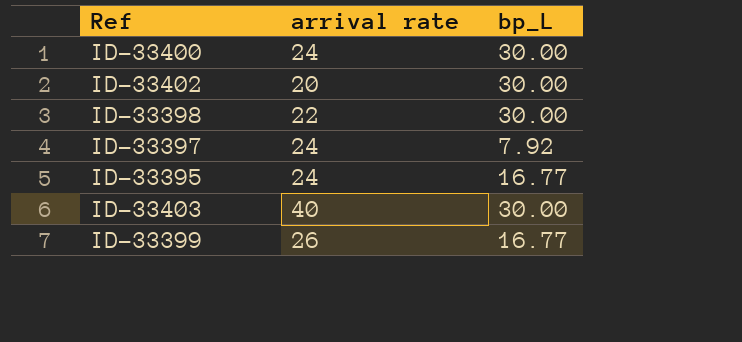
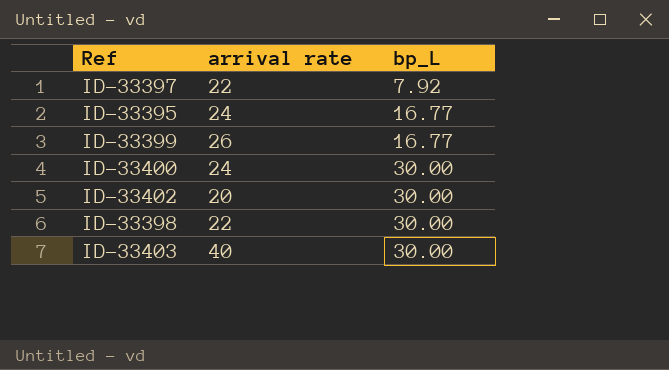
row order: none -> bp_L ascending
ID-33397 | arrival rate: 24 -> 22

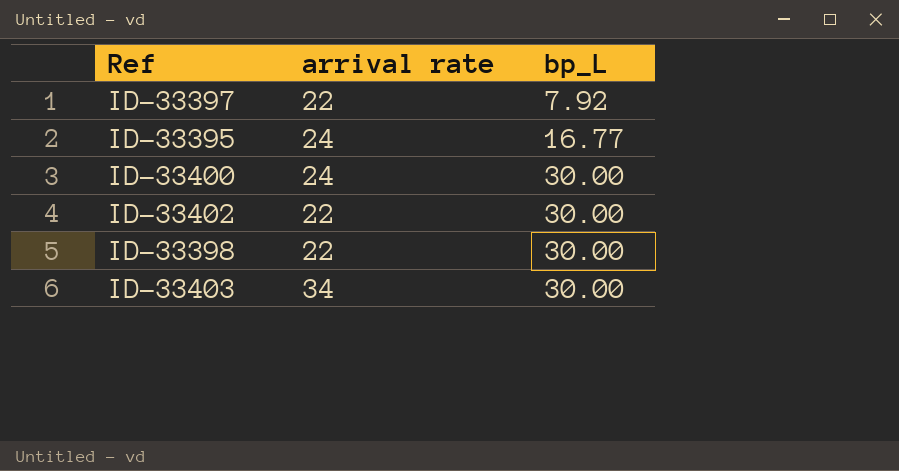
row ID-33399: 26 | 16.77 -> none
ID-33402 | arrival rate: 20 -> 22
ID-33403 | arrival rate: 40 -> 34

